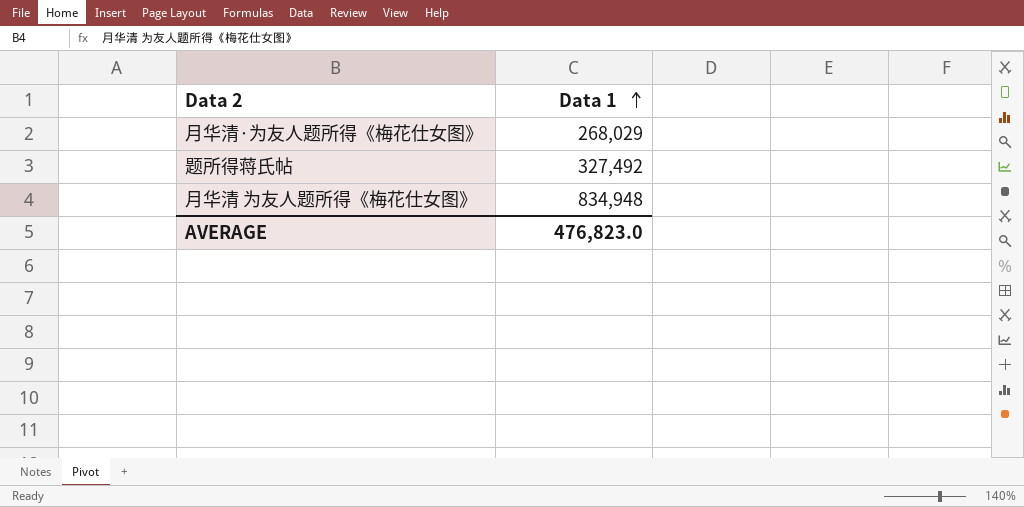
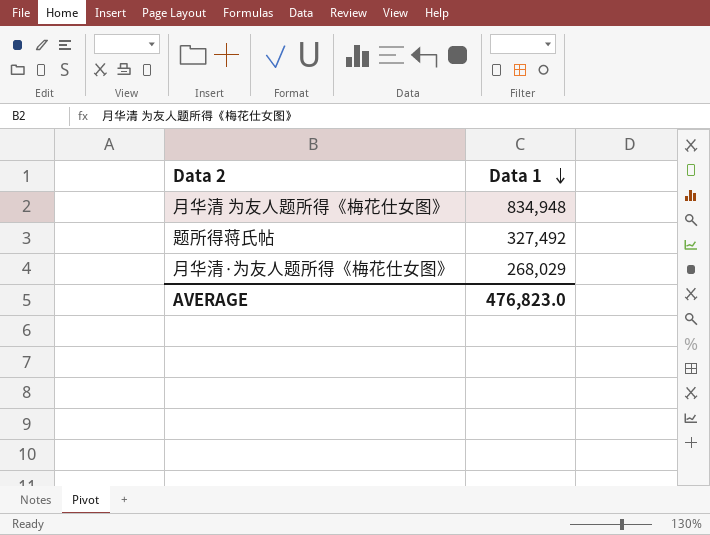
row order: Data 1 ascending -> Data 1 descending

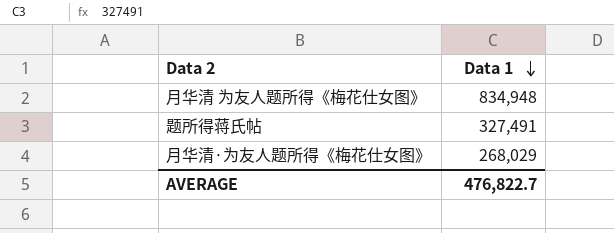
题所得蒋氏帖 | Data 1: 327,492 -> 327,491
AVERAGE | Data 1: 476,823.0 -> 476,822.7

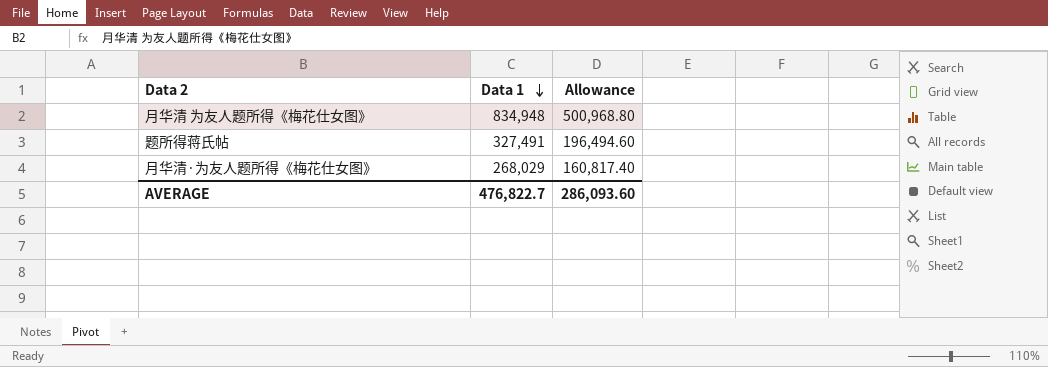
column Allowance | formula: none -> [Data 1] * 0.6

